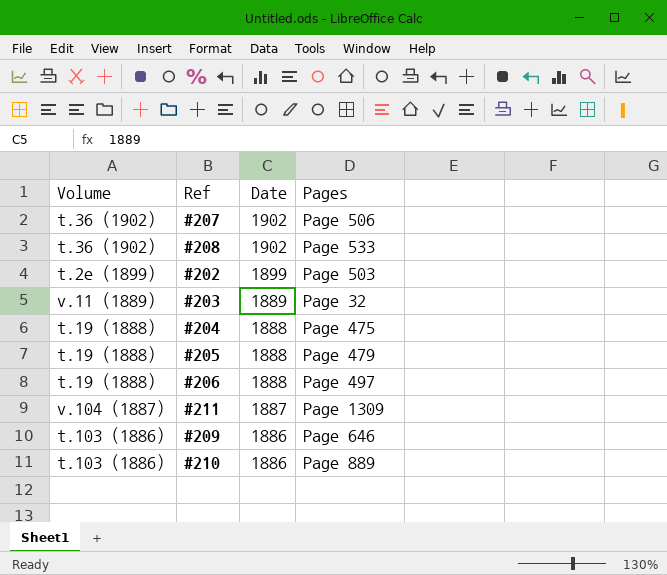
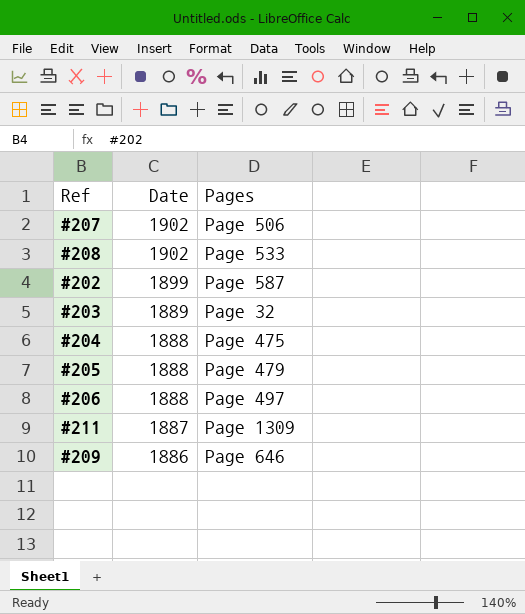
column Volume | position: 1 -> none
row #210: t.103 (1886) | 1886 | Page 889 -> none
#202 | Pages: Page 503 -> Page 587

